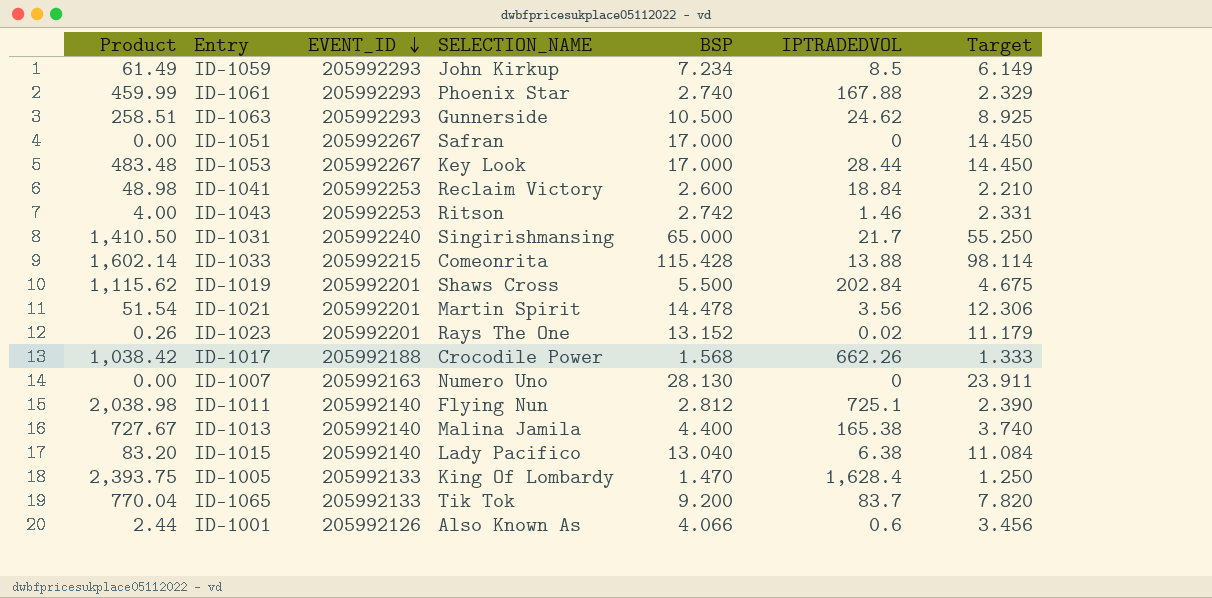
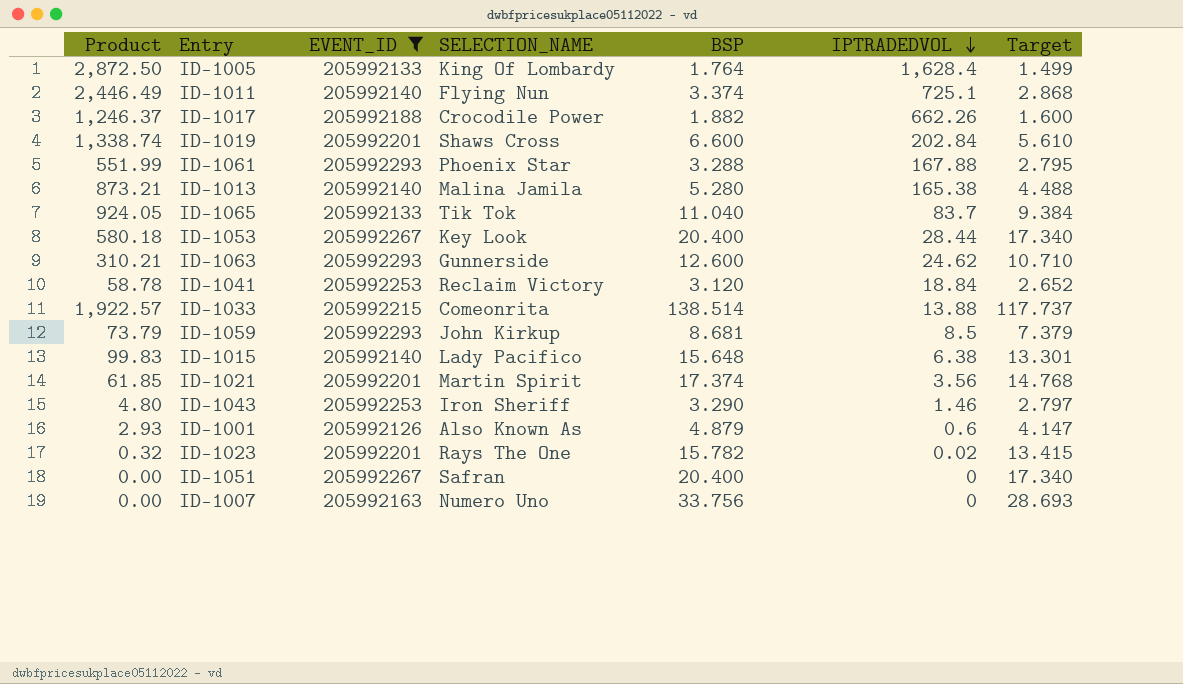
filter: none -> EVENT_ID != 205992240
row order: EVENT_ID descending -> IPTRADEDVOL descending
ID-1005 | Product: 2,393.75 -> 2,872.50
ID-1005 | BSP: 1.470 -> 1.764
ID-1005 | Target: 1.250 -> 1.499
ID-1011 | Product: 2,038.98 -> 2,446.49
ID-1011 | BSP: 2.812 -> 3.374
ID-1011 | Target: 2.390 -> 2.868
ID-1017 | Product: 1,038.42 -> 1,246.37
ID-1017 | BSP: 1.568 -> 1.882
ID-1017 | Target: 1.333 -> 1.600
ID-1019 | Product: 1,115.62 -> 1,338.74
ID-1019 | BSP: 5.500 -> 6.600
ID-1019 | Target: 4.675 -> 5.610
ID-1061 | Product: 459.99 -> 551.99
ID-1061 | BSP: 2.740 -> 3.288
ID-1061 | Target: 2.329 -> 2.795
ID-1013 | Product: 727.67 -> 873.21
ID-1013 | BSP: 4.400 -> 5.280
ID-1013 | Target: 3.740 -> 4.488
ID-1065 | Product: 770.04 -> 924.05
ID-1065 | BSP: 9.200 -> 11.040
ID-1065 | Target: 7.820 -> 9.384
ID-1053 | Product: 483.48 -> 580.18
ID-1053 | BSP: 17.000 -> 20.400
ID-1053 | Target: 14.450 -> 17.340
ID-1063 | Product: 258.51 -> 310.21
ID-1063 | BSP: 10.500 -> 12.600
ID-1063 | Target: 8.925 -> 10.710
ID-1041 | Product: 48.98 -> 58.78
ID-1041 | BSP: 2.600 -> 3.120
ID-1041 | Target: 2.210 -> 2.652
ID-1033 | Product: 1,602.14 -> 1,922.57
ID-1033 | BSP: 115.428 -> 138.514
ID-1033 | Target: 98.114 -> 117.737
ID-1059 | Product: 61.49 -> 73.79
ID-1059 | BSP: 7.234 -> 8.681
ID-1059 | Target: 6.149 -> 7.379
ID-1015 | Product: 83.20 -> 99.83
ID-1015 | BSP: 13.040 -> 15.648
ID-1015 | Target: 11.084 -> 13.301
ID-1021 | Product: 51.54 -> 61.85
ID-1021 | BSP: 14.478 -> 17.374
ID-1021 | Target: 12.306 -> 14.768
ID-1043 | Product: 4.00 -> 4.80
ID-1043 | SELECTION_NAME: Ritson -> Iron Sheriff
ID-1043 | BSP: 2.742 -> 3.290
ID-1043 | Target: 2.331 -> 2.797
ID-1001 | Product: 2.44 -> 2.93
ID-1001 | BSP: 4.066 -> 4.879
ID-1001 | Target: 3.456 -> 4.147
ID-1023 | Product: 0.26 -> 0.32
ID-1023 | BSP: 13.152 -> 15.782
ID-1023 | Target: 11.179 -> 13.415
ID-1051 | BSP: 17.000 -> 20.400
ID-1051 | Target: 14.450 -> 17.340
ID-1007 | BSP: 28.130 -> 33.756
ID-1007 | Target: 23.911 -> 28.693

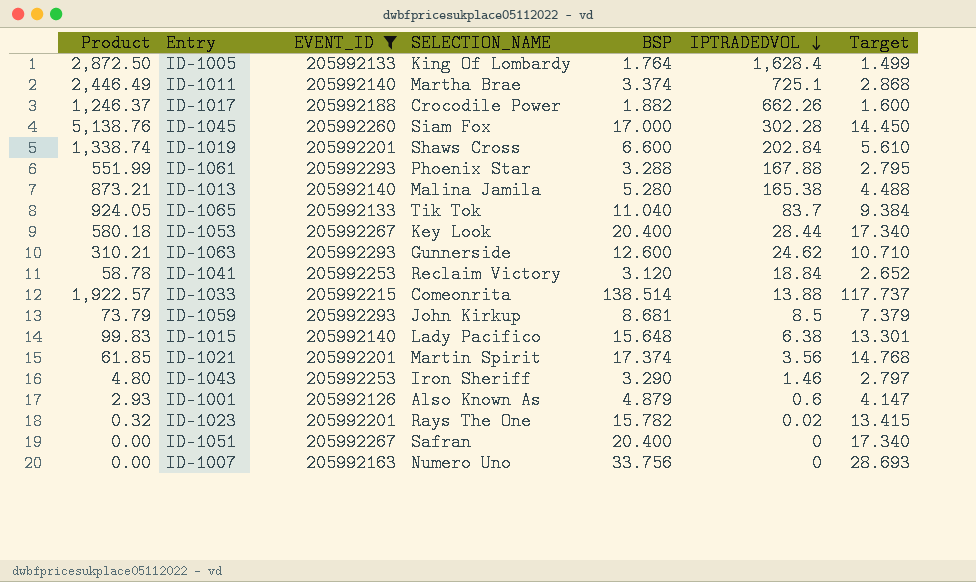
ID-1011 | SELECTION_NAME: Flying Nun -> Martha Brae
row ID-1045: none -> 5,138.76 | 205992260 | Siam Fox | 17.000 | 302.28 | 14.450

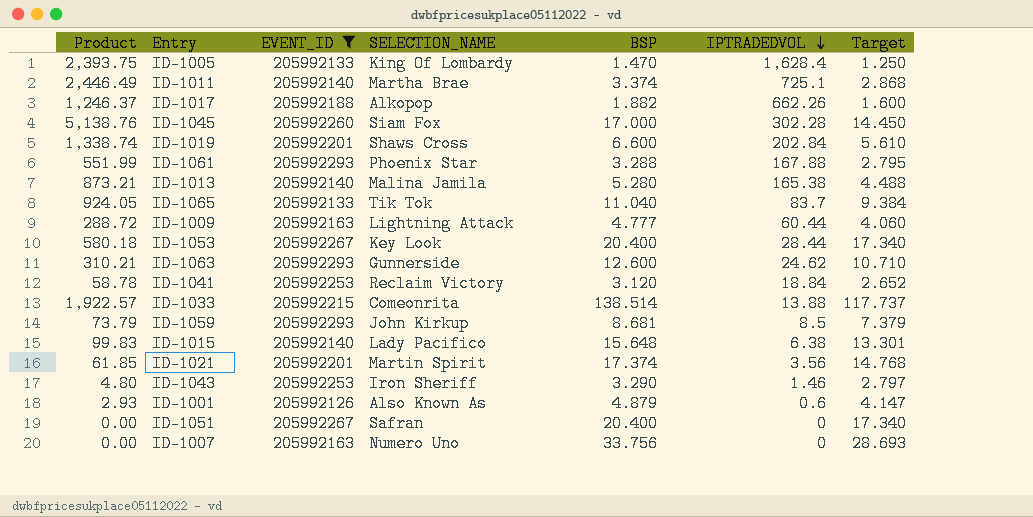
row ID-1023: 0.32 | 205992201 | Rays The One | 15.782 | 0.02 | 13.415 -> none
ID-1005 | Product: 2,872.50 -> 2,393.75
ID-1005 | BSP: 1.764 -> 1.470
ID-1005 | Target: 1.499 -> 1.250
ID-1017 | SELECTION_NAME: Crocodile Power -> Alkopop
row ID-1009: none -> 288.72 | 205992163 | Lightning Attack | 4.777 | 60.44 | 4.060

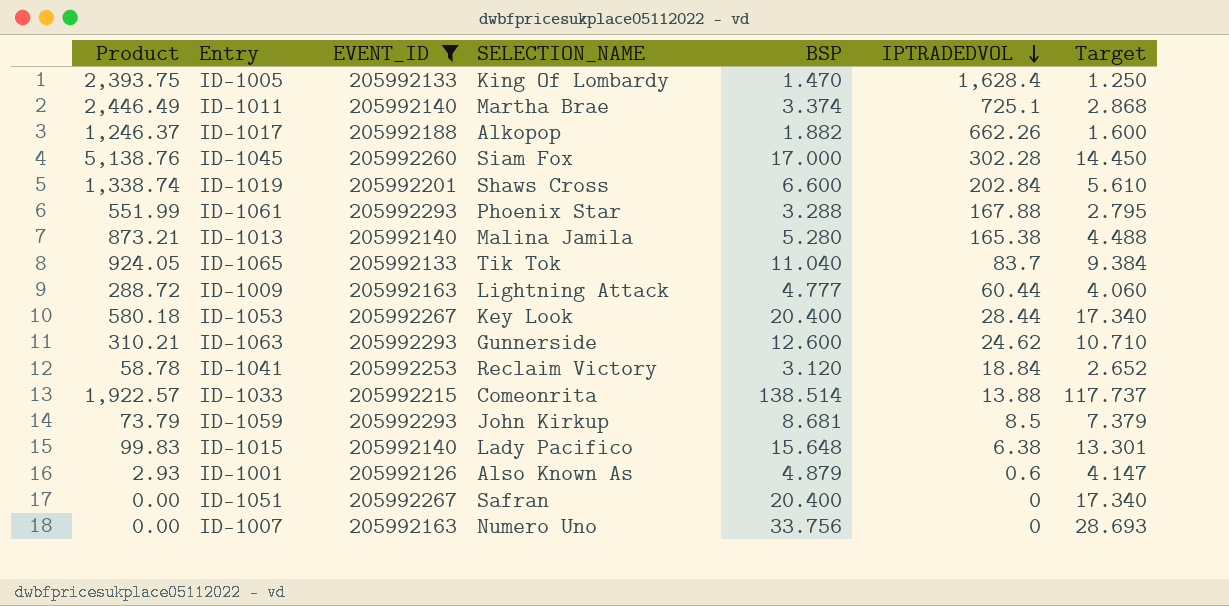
row ID-1021: 61.85 | 205992201 | Martin Spirit | 17.374 | 3.56 | 14.768 -> none
row ID-1043: 4.80 | 205992253 | Iron Sheriff | 3.290 | 1.46 | 2.797 -> none

